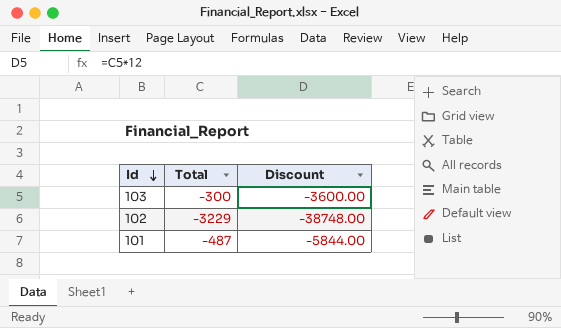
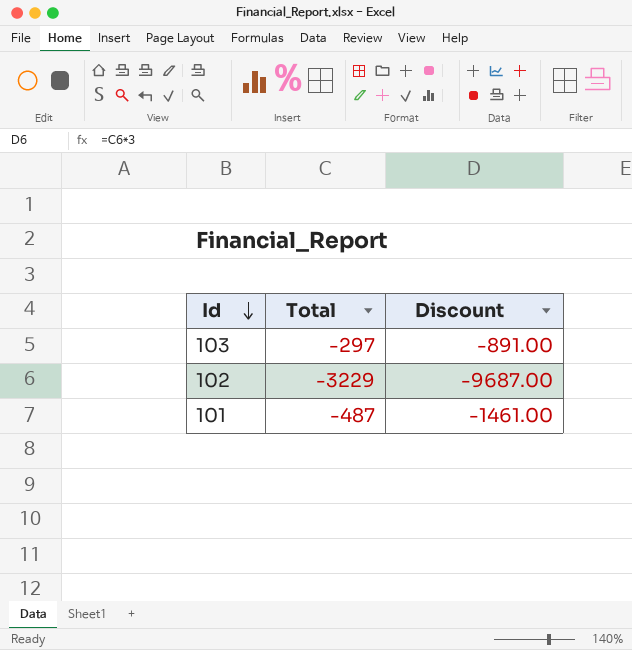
column Discount | formula: [Total] * 12 -> [Total] * 3
103 | Total: -300 -> -297

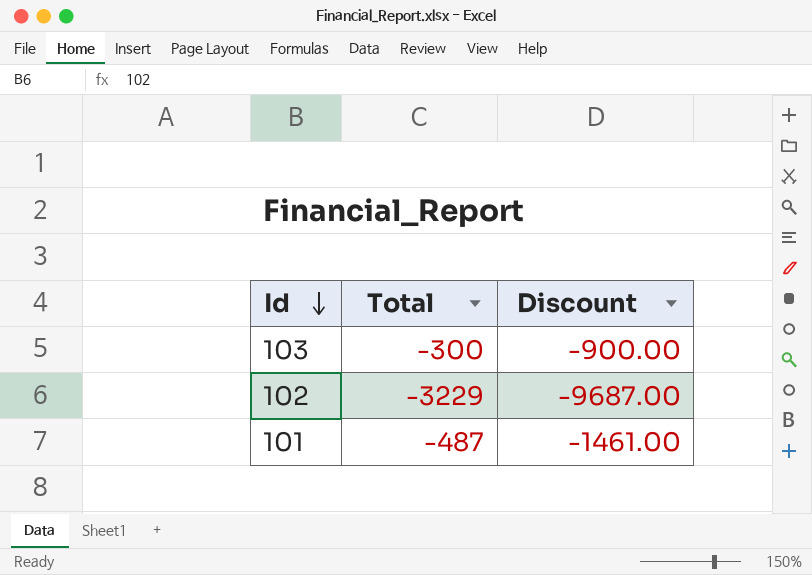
103 | Total: -297 -> -300
103 | Discount: -891.00 -> -900.00

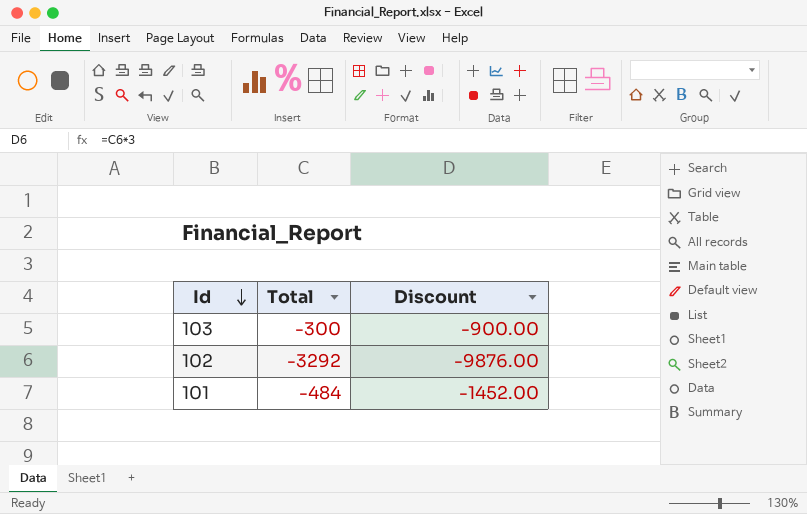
102 | Total: -3229 -> -3292
102 | Discount: -9687.00 -> -9876.00
101 | Total: -487 -> -484
101 | Discount: -1461.00 -> -1452.00

